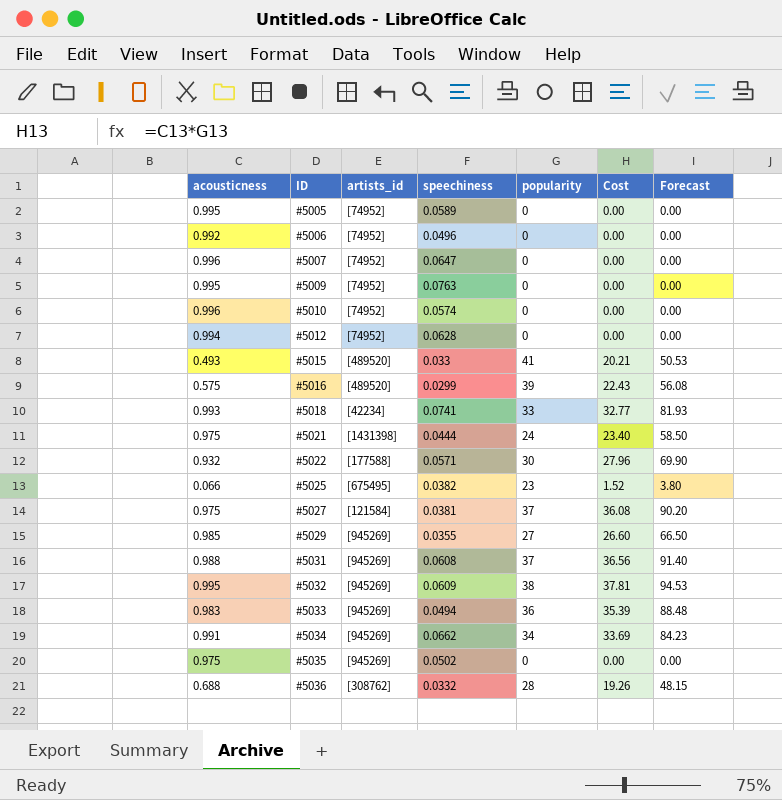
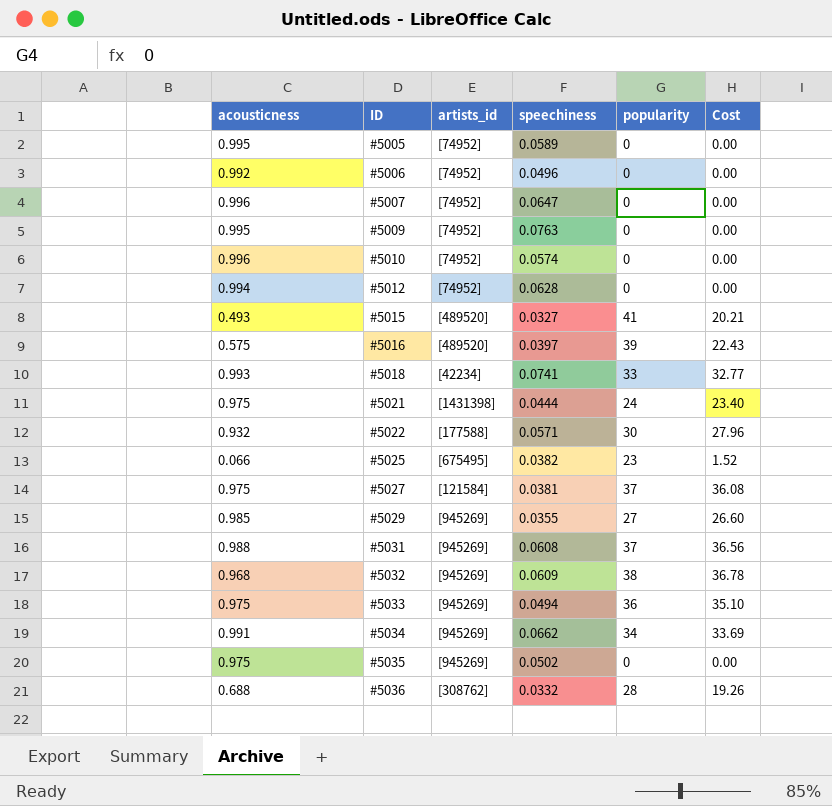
column Forecast | formula: [Cost] * 2.5 -> none
#5015 | speechiness: 0.033 -> 0.0327
#5016 | speechiness: 0.0299 -> 0.0397
#5032 | acousticness: 0.995 -> 0.968
#5032 | Cost: 37.81 -> 36.78
#5033 | acousticness: 0.983 -> 0.975
#5033 | Cost: 35.39 -> 35.10

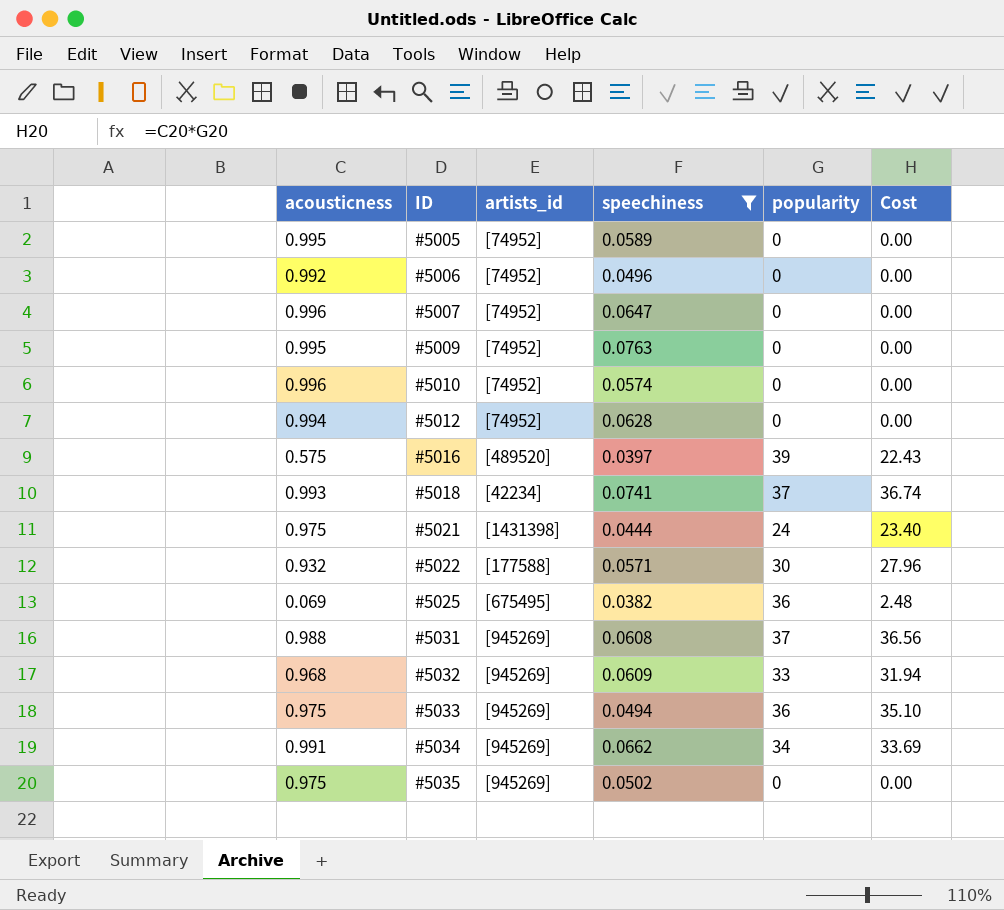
filter: none -> speechiness >= 0.0382
#5018 | popularity: 33 -> 37
#5018 | Cost: 32.77 -> 36.74
#5025 | acousticness: 0.066 -> 0.069
#5025 | popularity: 23 -> 36
#5025 | Cost: 1.52 -> 2.48
#5032 | popularity: 38 -> 33
#5032 | Cost: 36.78 -> 31.94

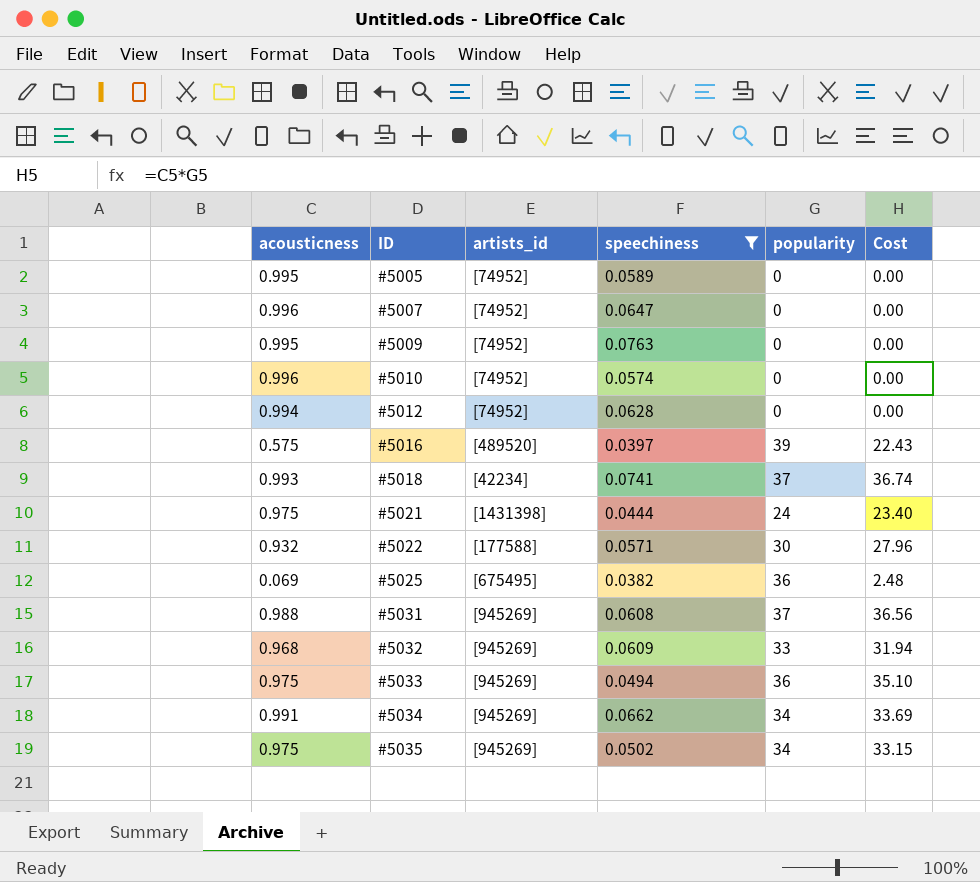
row #5006: 0.992 | [74952] | 0.0496 | 0 | 0.00 -> none
#5035 | popularity: 0 -> 34
#5035 | Cost: 0.00 -> 33.15

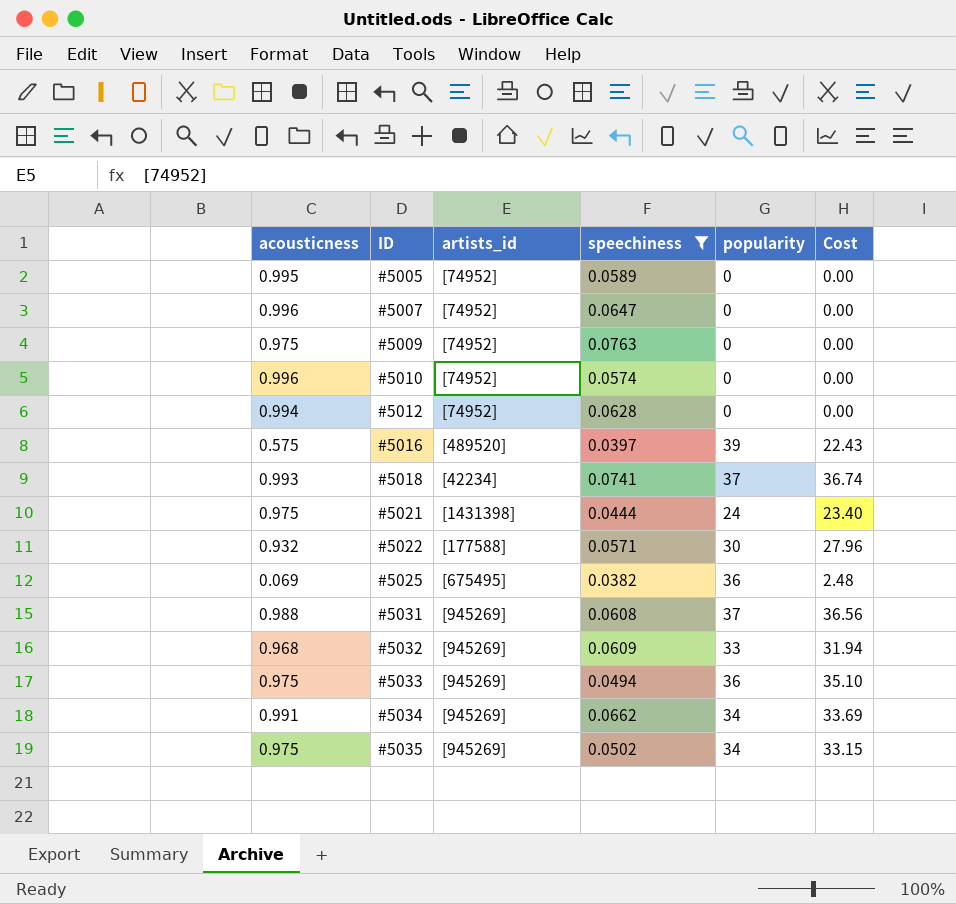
#5009 | acousticness: 0.995 -> 0.975

